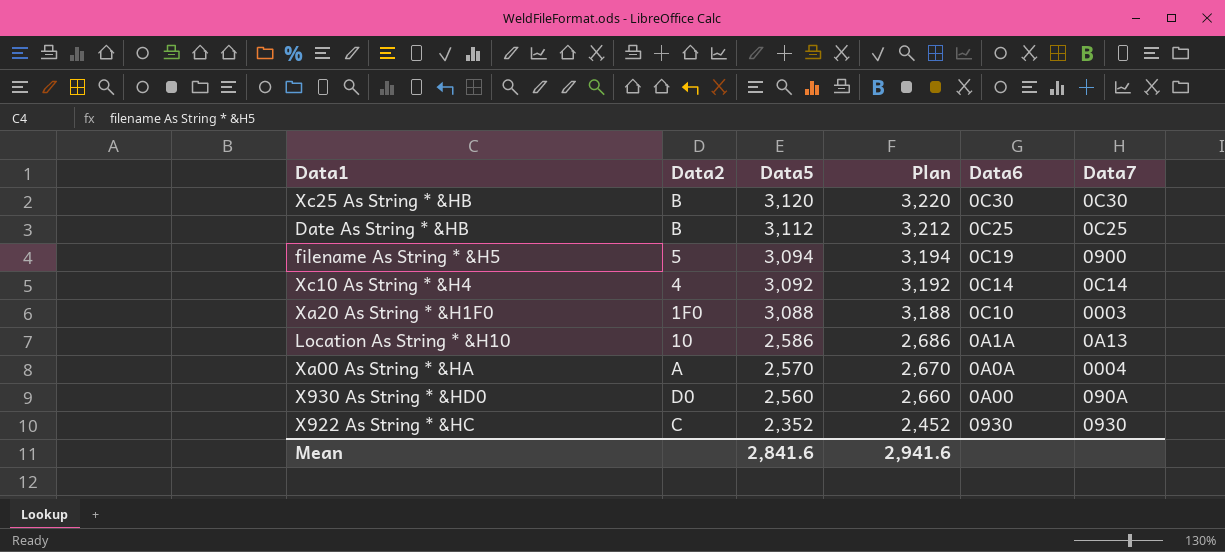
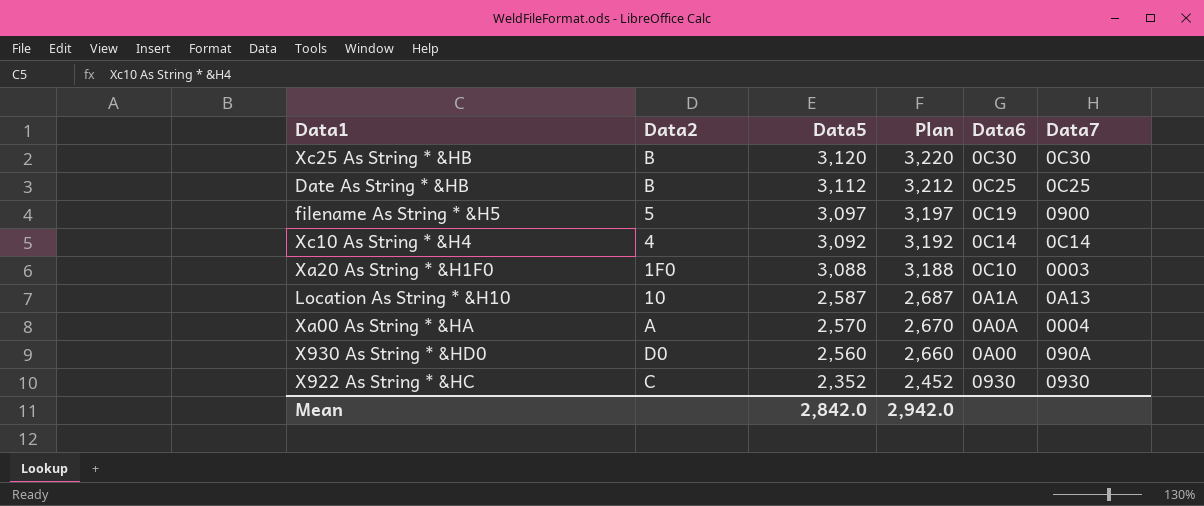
filename As String * &H5 | Data5: 3,094 -> 3,097
filename As String * &H5 | Plan: 3,194 -> 3,197
Location As String * &H10 | Data5: 2,586 -> 2,587
Location As String * &H10 | Plan: 2,686 -> 2,687
Mean | Data5: 2,841.6 -> 2,842.0
Mean | Plan: 2,941.6 -> 2,942.0

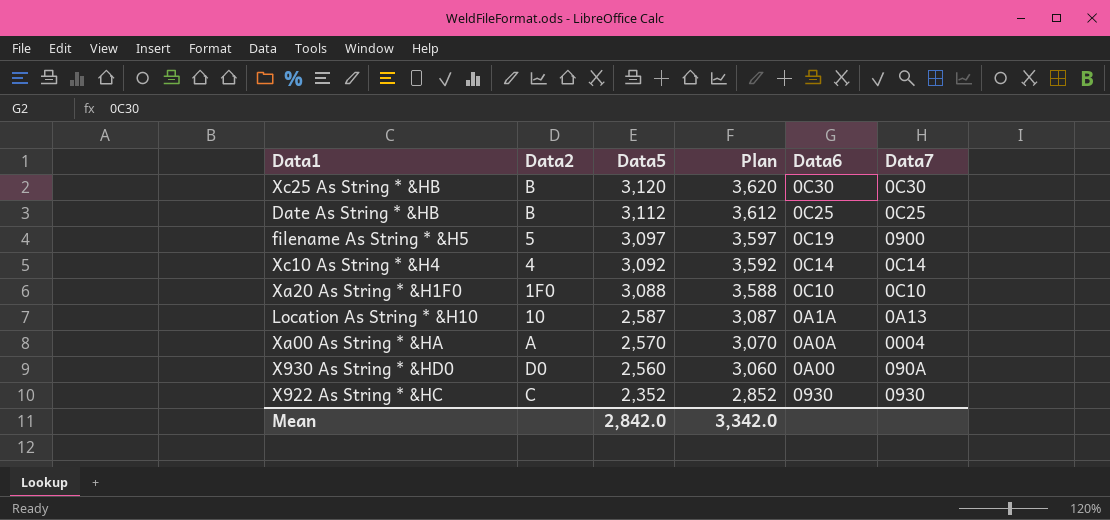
column Plan | formula: [Data5] + 100 -> [Data5] + 500
Xa20 As String * &H1F0 | Data7: 0003 -> 0C10
Mean | Plan: 2,942.0 -> 3,342.0

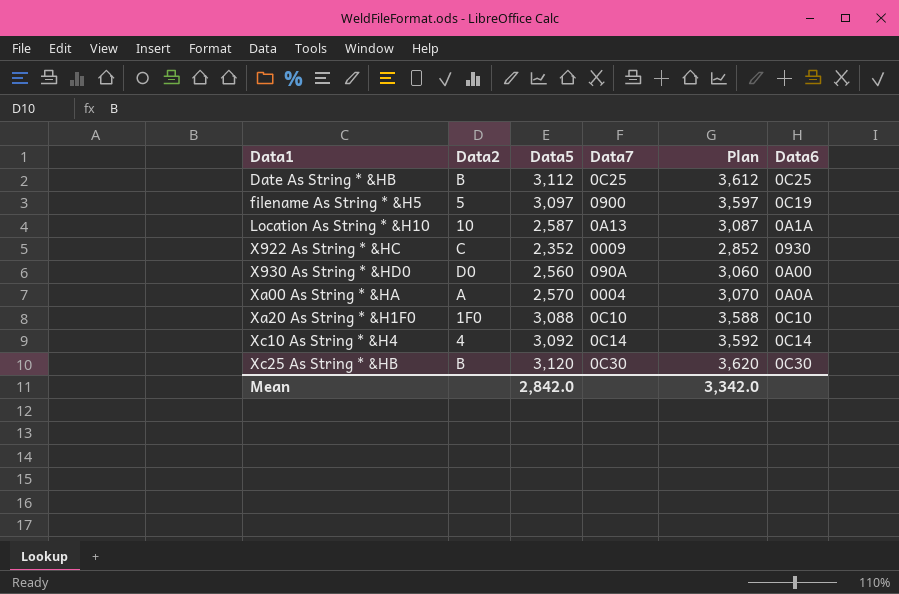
row order: Data5 descending -> Data1 ascending
column Data7 | position: 6 -> 4
X922 As String * &HC | Data7: 0930 -> 0009

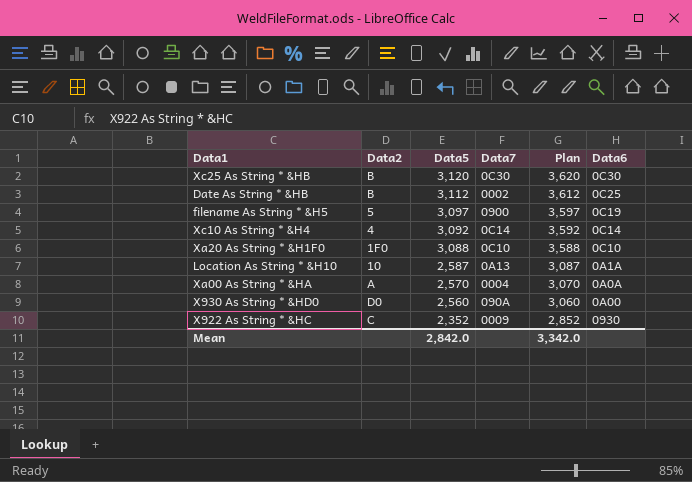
row order: Data1 ascending -> Data5 descending
Date As String * &HB | Data7: 0C25 -> 0002

